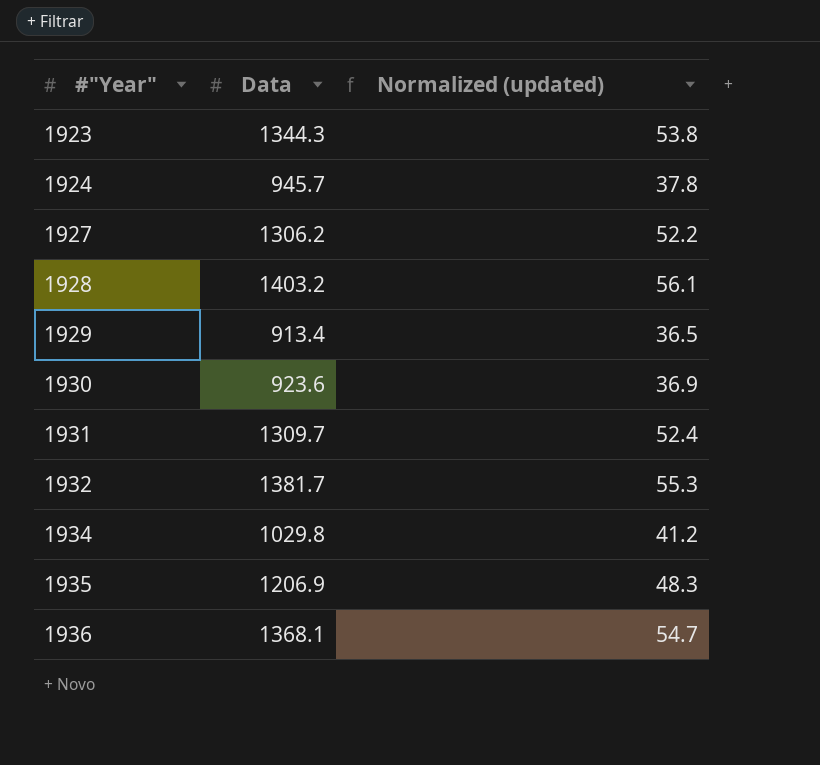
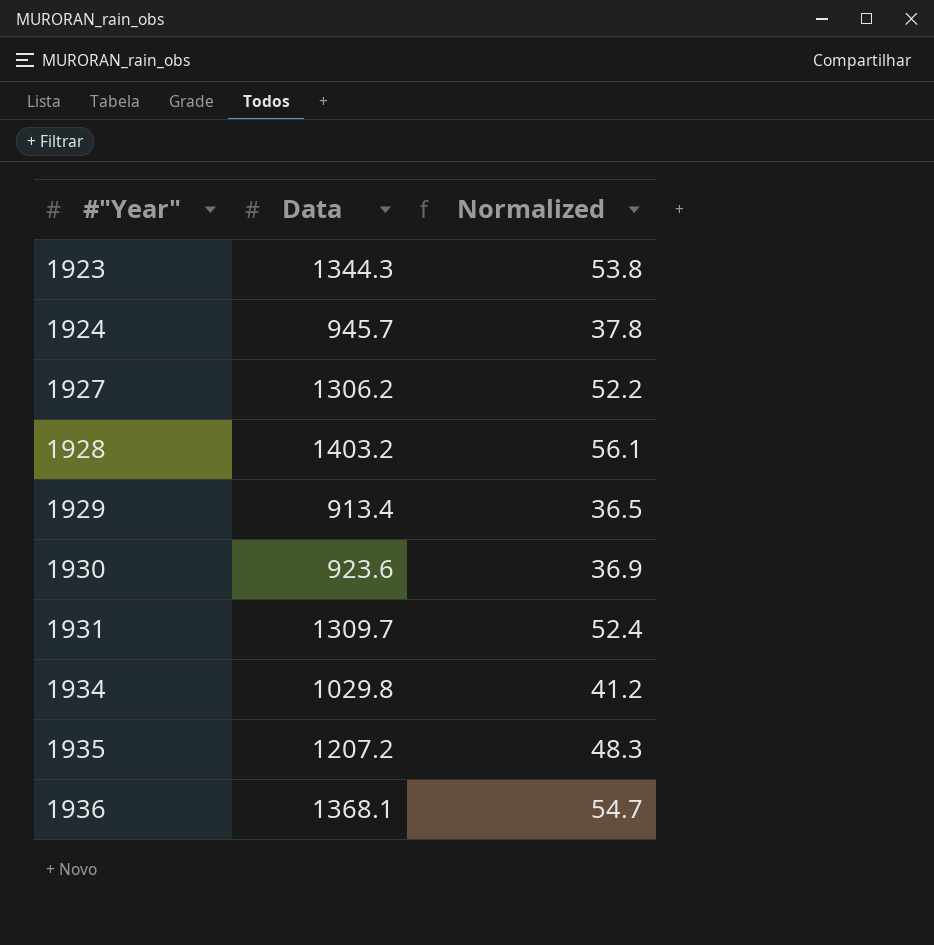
column name: Normalized (updated) -> Normalized
row 1932: 1381.7 | 55.3 -> none
1935 | Data: 1206.9 -> 1207.2

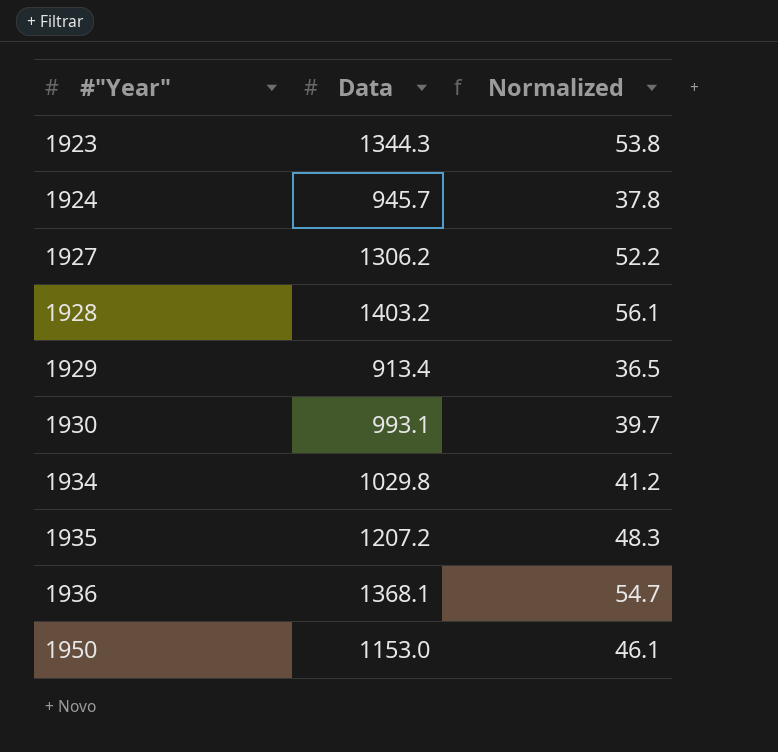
row 1931: 1309.7 | 52.4 -> none
1930 | Data: 923.6 -> 993.1
1930 | Normalized: 36.9 -> 39.7
row 1950: none -> 1153.0 | 46.1

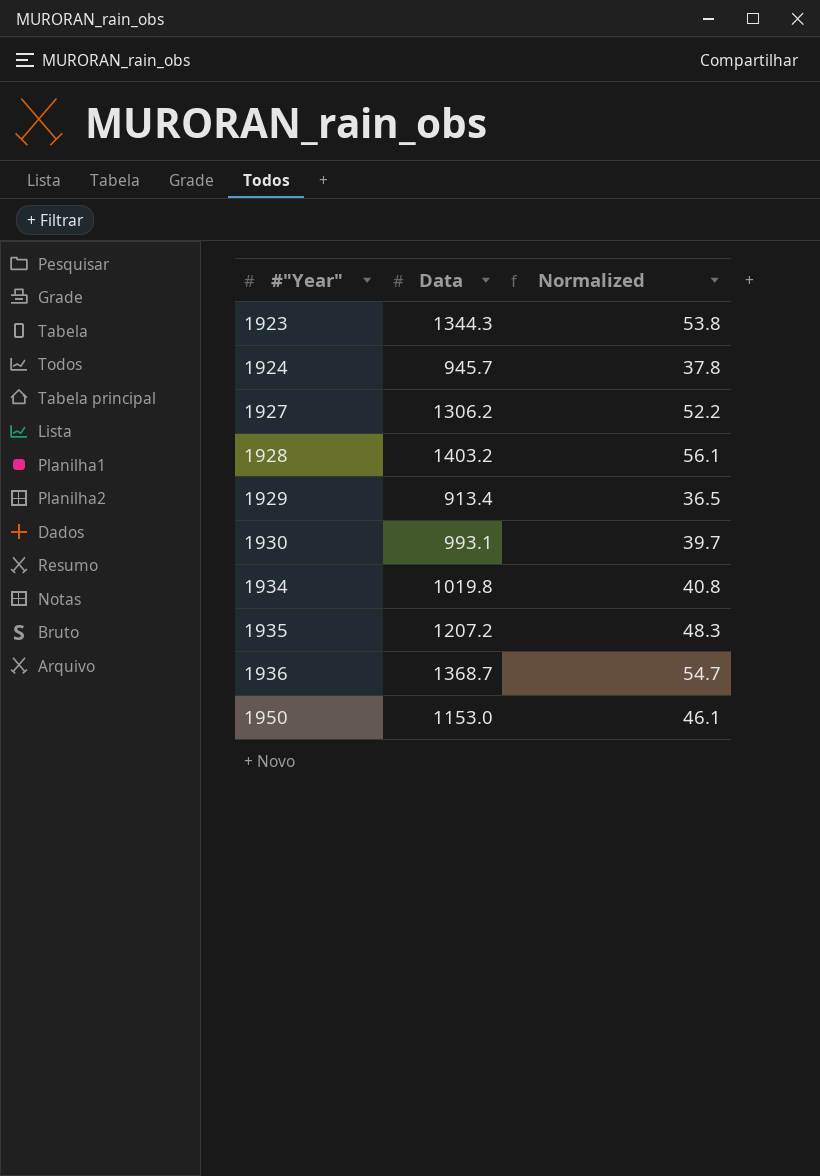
1934 | Data: 1029.8 -> 1019.8
1934 | Normalized: 41.2 -> 40.8
1936 | Data: 1368.1 -> 1368.7

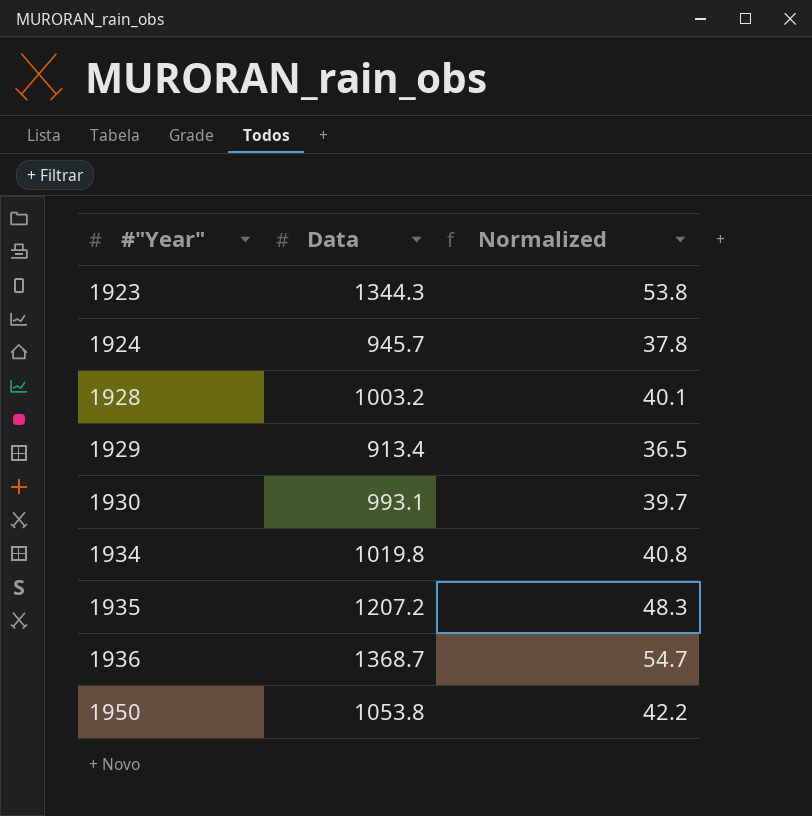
row 1927: 1306.2 | 52.2 -> none
1928 | Data: 1403.2 -> 1003.2
1928 | Normalized: 56.1 -> 40.1
1950 | Data: 1153.0 -> 1053.8
1950 | Normalized: 46.1 -> 42.2

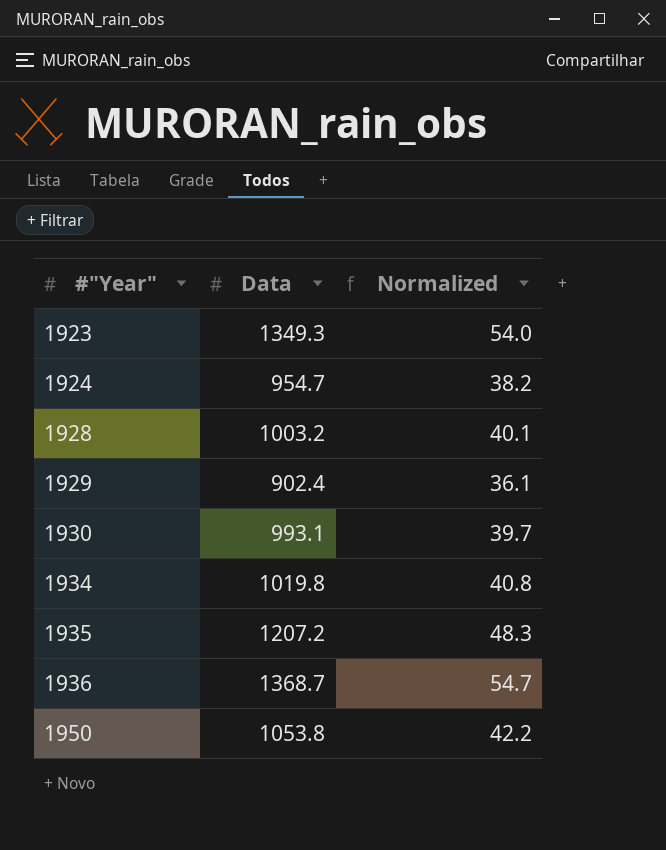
1923 | Data: 1344.3 -> 1349.3
1923 | Normalized: 53.8 -> 54.0
1924 | Data: 945.7 -> 954.7
1924 | Normalized: 37.8 -> 38.2
1929 | Data: 913.4 -> 902.4
1929 | Normalized: 36.5 -> 36.1

